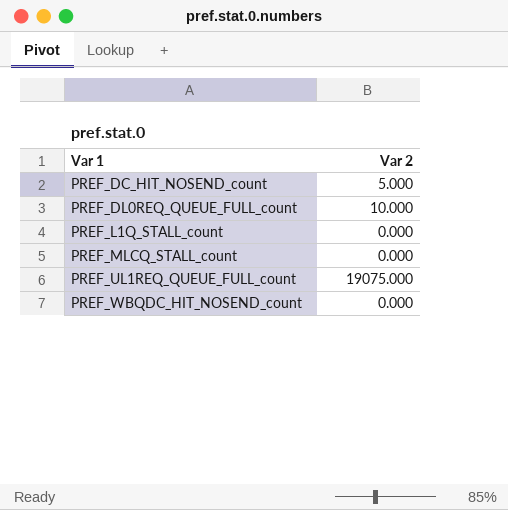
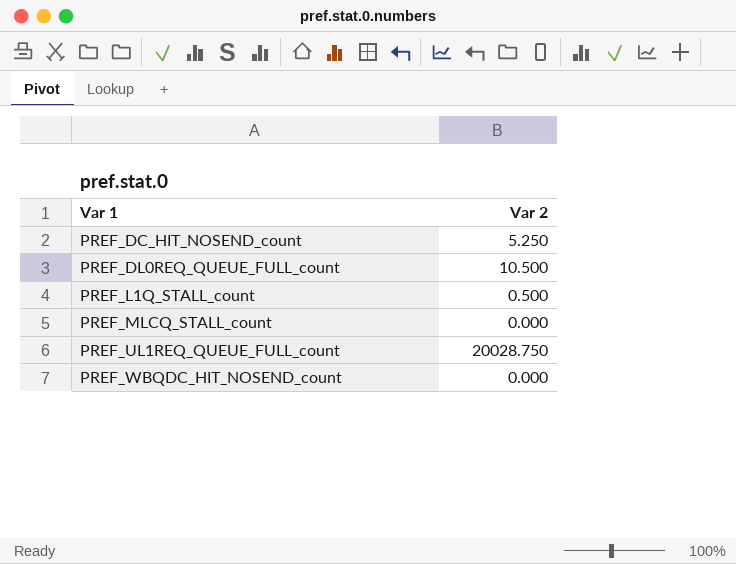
PREF_DC_HIT_NOSEND_count | Var 2: 5.000 -> 5.250
PREF_DL0REQ_QUEUE_FULL_count | Var 2: 10.000 -> 10.500
PREF_L1Q_STALL_count | Var 2: 0.000 -> 0.500
PREF_UL1REQ_QUEUE_FULL_count | Var 2: 19075.000 -> 20028.750

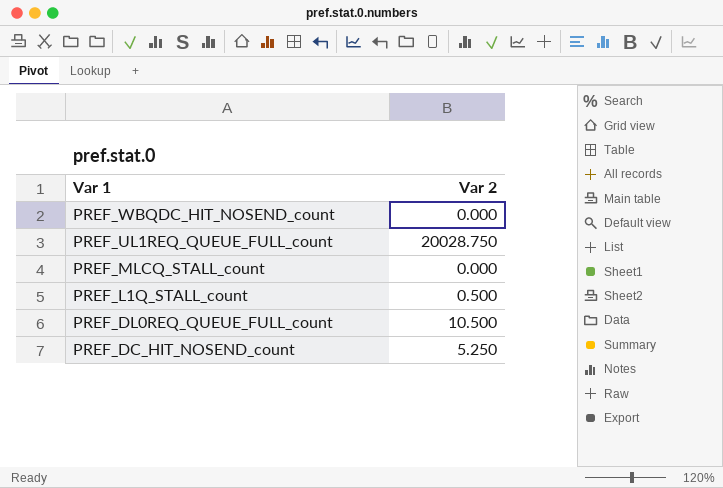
row order: Var 1 ascending -> Var 1 descending

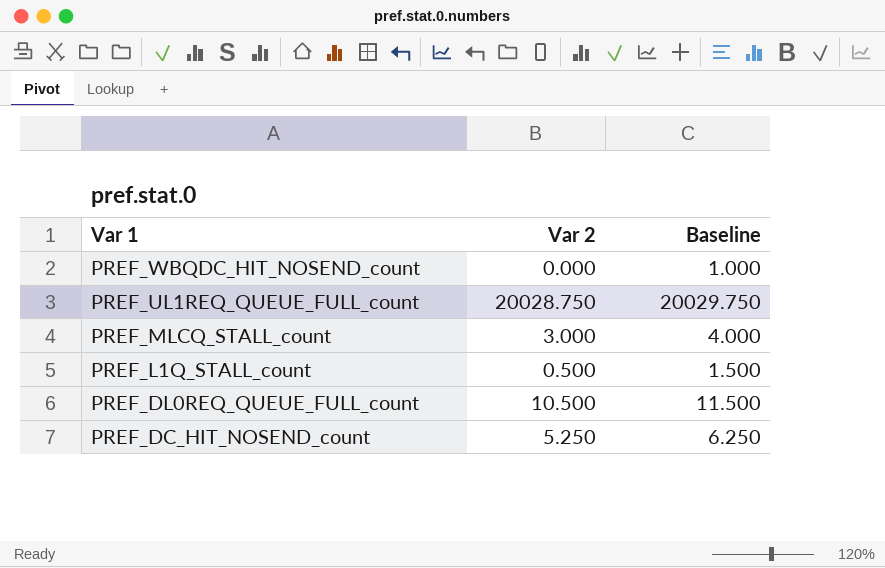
column Baseline | formula: none -> [Var 2] + 1
PREF_MLCQ_STALL_count | Var 2: 0.000 -> 3.000

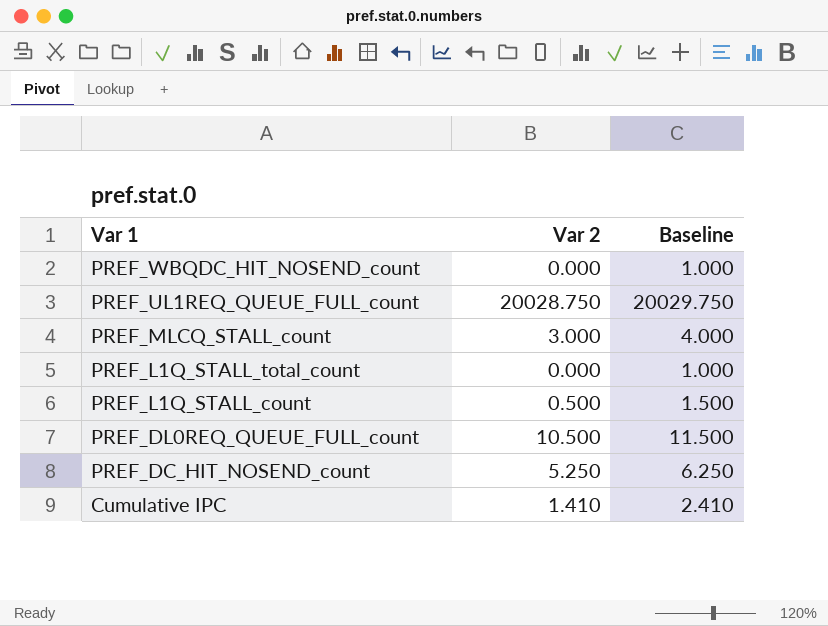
row PREF_L1Q_STALL_total_count: none -> 0.000 | 1.000
row Cumulative IPC: none -> 1.410 | 2.410

